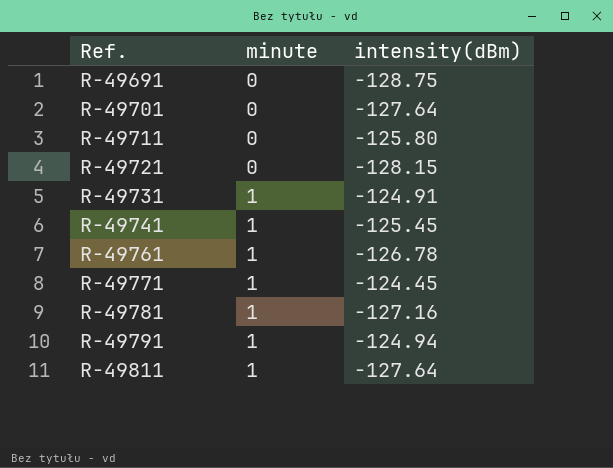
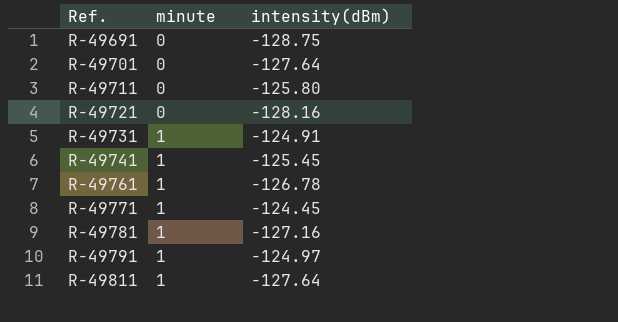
R-49721 | intensity(dBm): -128.15 -> -128.16
R-49791 | intensity(dBm): -124.94 -> -124.97

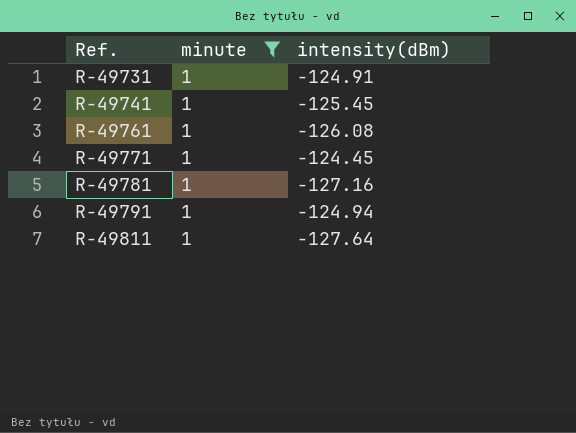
filter: none -> minute = 1
R-49761 | intensity(dBm): -126.78 -> -126.08
R-49791 | intensity(dBm): -124.97 -> -124.94

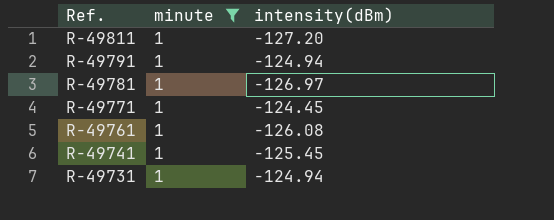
row order: Ref. ascending -> Ref. descending
R-49811 | intensity(dBm): -127.64 -> -127.20
R-49781 | intensity(dBm): -127.16 -> -126.97
R-49731 | intensity(dBm): -124.91 -> -124.94

